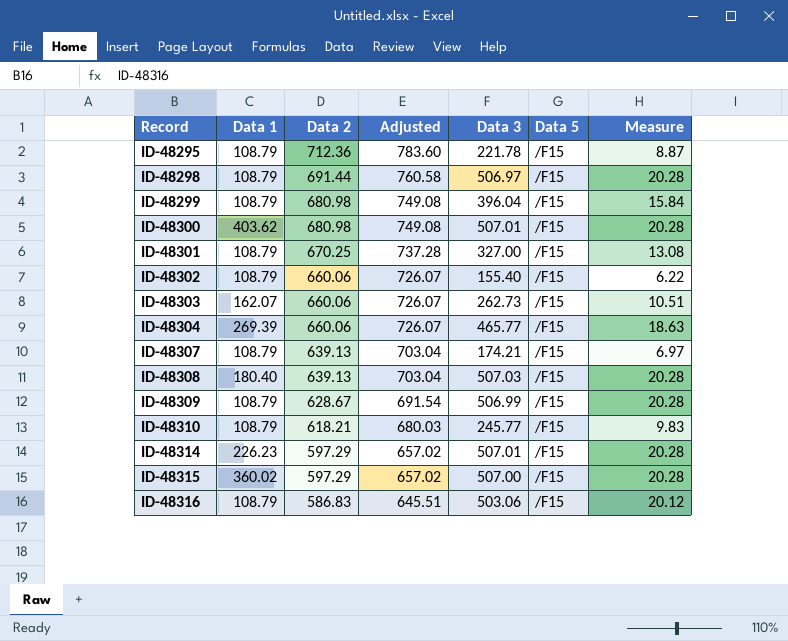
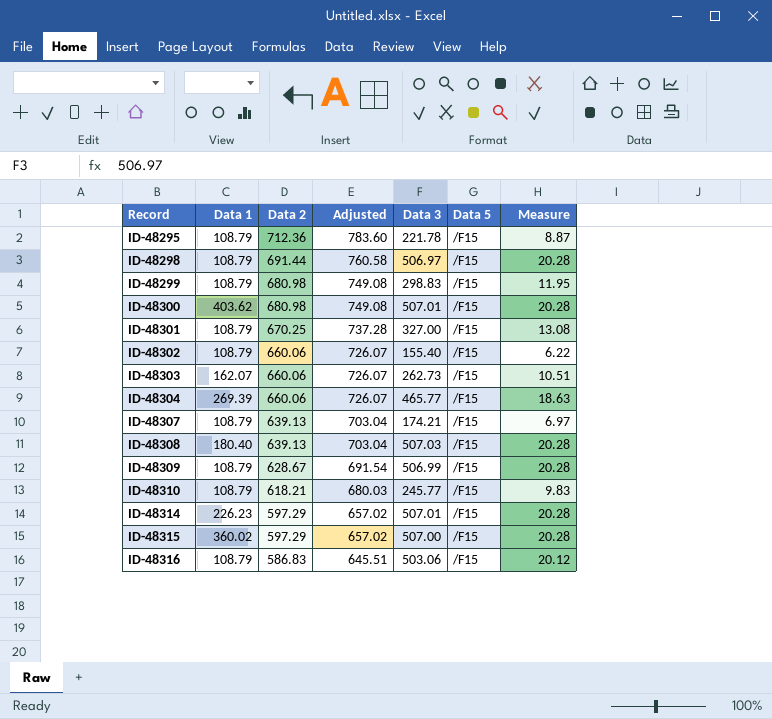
ID-48299 | Data 3: 396.04 -> 298.83
ID-48299 | Measure: 15.84 -> 11.95

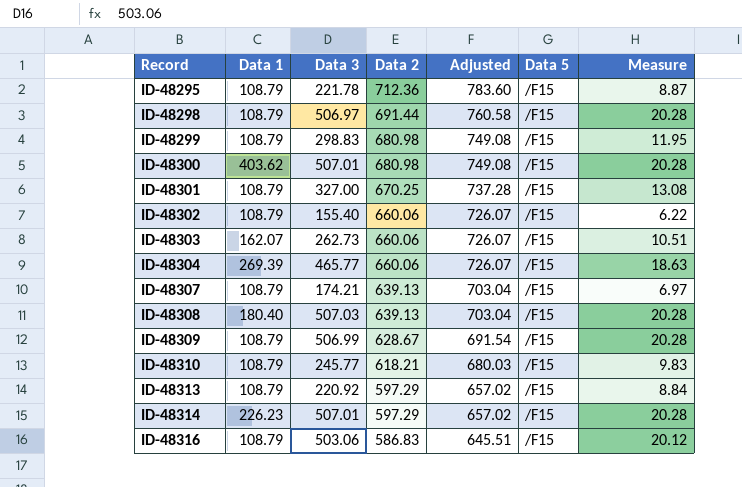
column Data 3 | position: 5 -> 3
row ID-48315: 360.02 | 597.29 | 657.02 | 507.00 | /F15 | 20.28 -> none
row ID-48313: none -> 108.79 | 220.92 | 597.29 | 657.02 | /F15 | 8.84

